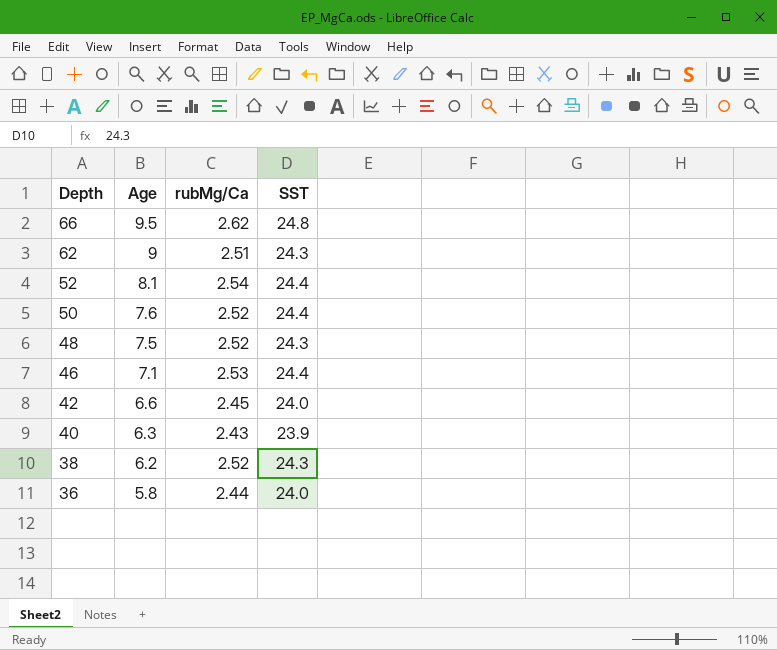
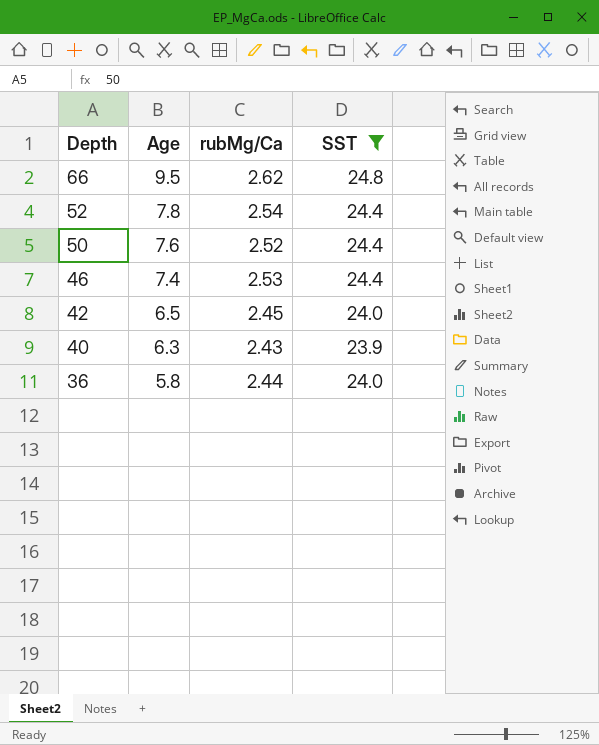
filter: none -> SST != 24.3
52 | Age: 8.1 -> 7.8
46 | Age: 7.1 -> 7.4
42 | Age: 6.6 -> 6.5

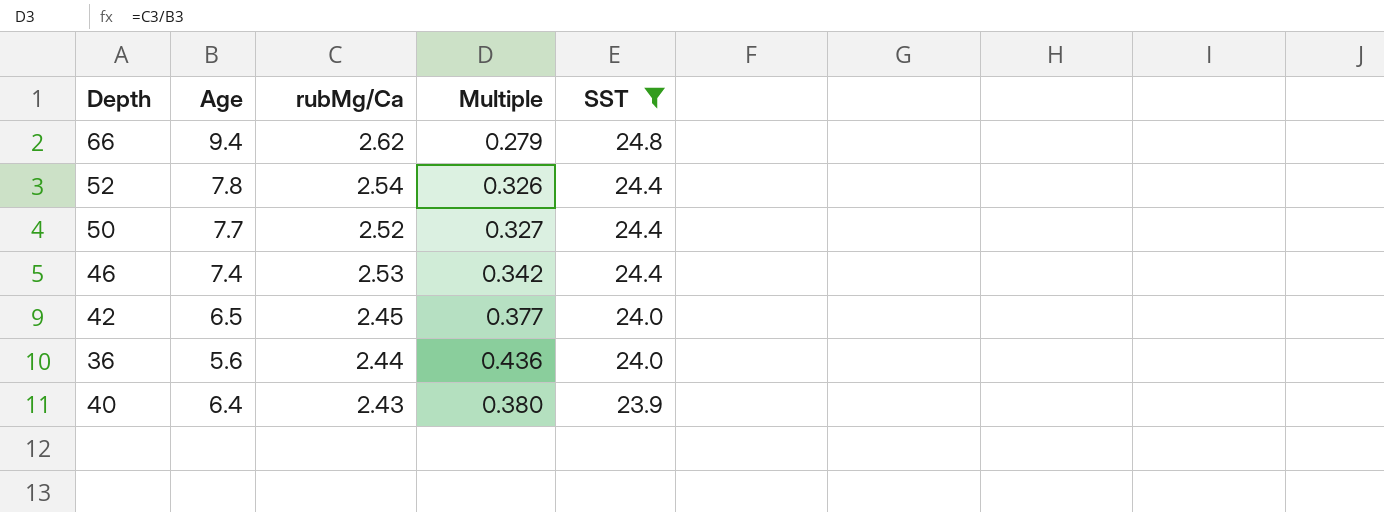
row order: Depth descending -> SST descending
column Multiple | formula: none -> [rubMg/Ca] / [Age]
66 | Age: 9.5 -> 9.4
50 | Age: 7.6 -> 7.7
36 | Age: 5.8 -> 5.6
40 | Age: 6.3 -> 6.4

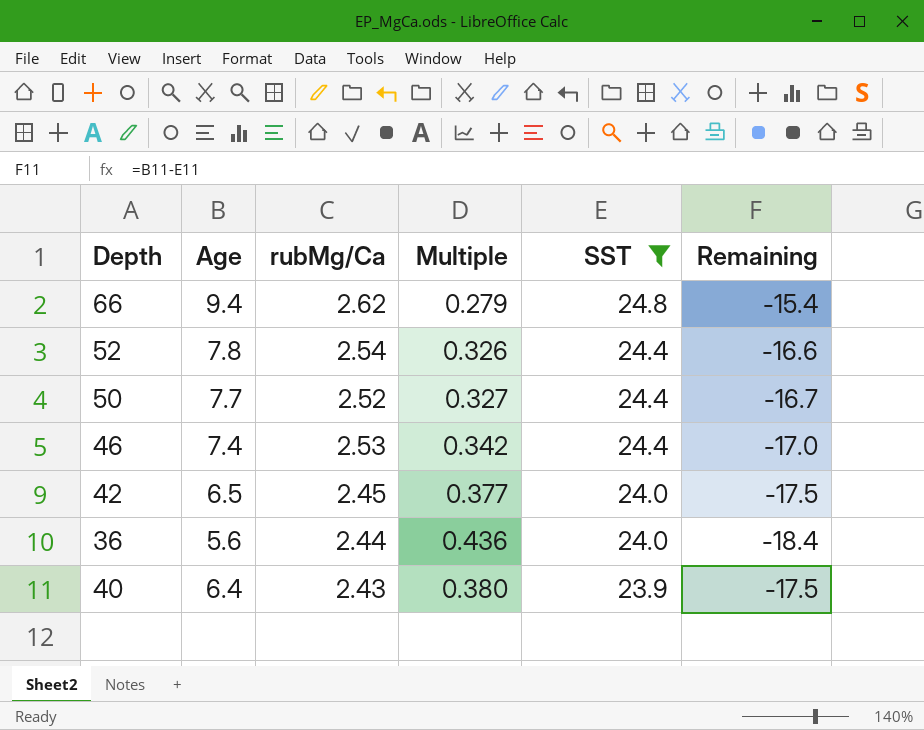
column Remaining | formula: none -> [Age] - [SST]

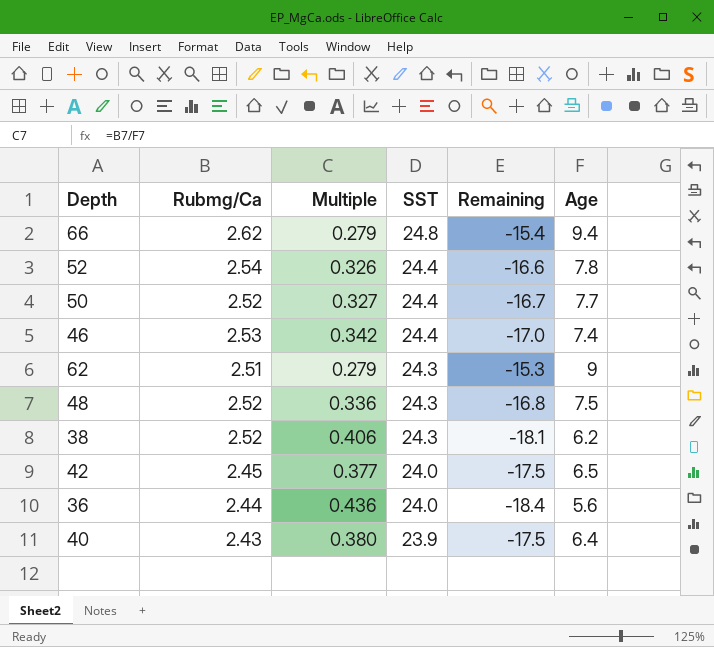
filter: SST != 24.3 -> none
column name: rubMg/Ca -> Rubmg/Ca
column Age | position: 2 -> 6

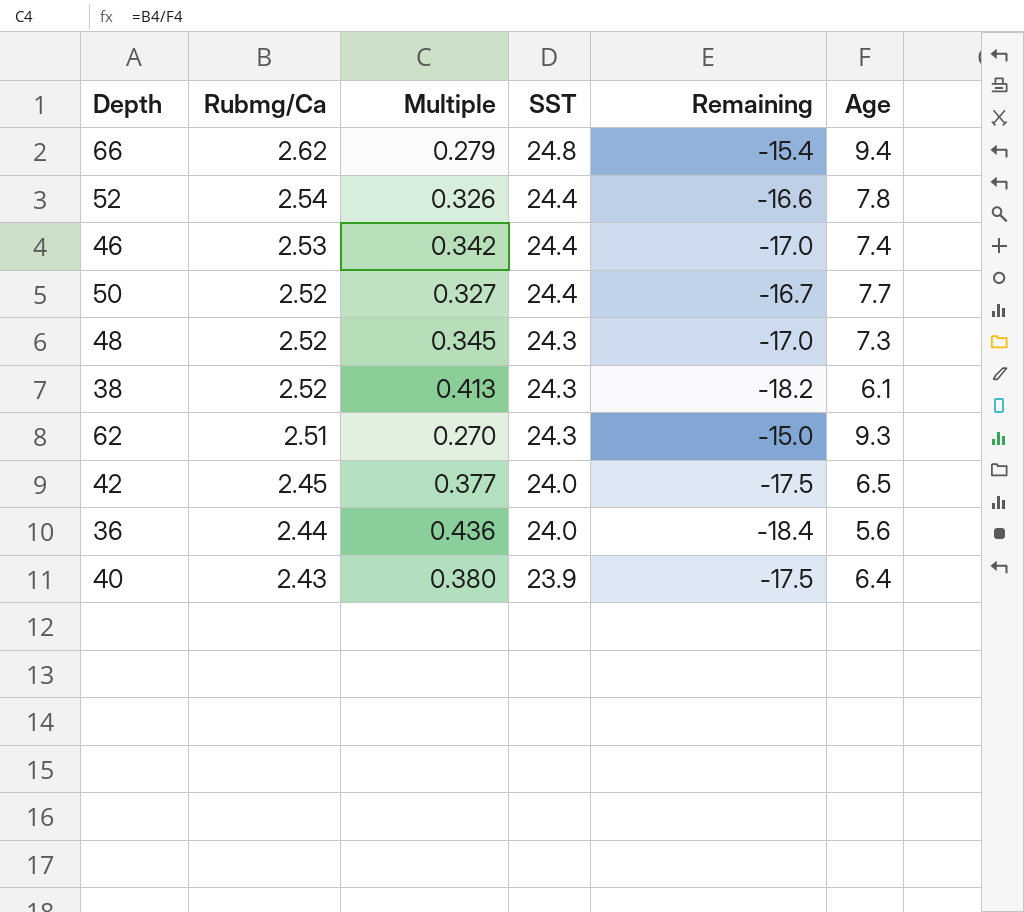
row order: SST descending -> Rubmg/Ca descending
48 | Multiple: 0.336 -> 0.345
48 | Remaining: -16.8 -> -17.0
48 | Age: 7.5 -> 7.3
38 | Multiple: 0.406 -> 0.413
38 | Remaining: -18.1 -> -18.2
38 | Age: 6.2 -> 6.1
62 | Multiple: 0.279 -> 0.270
62 | Remaining: -15.3 -> -15.0
62 | Age: 9 -> 9.3

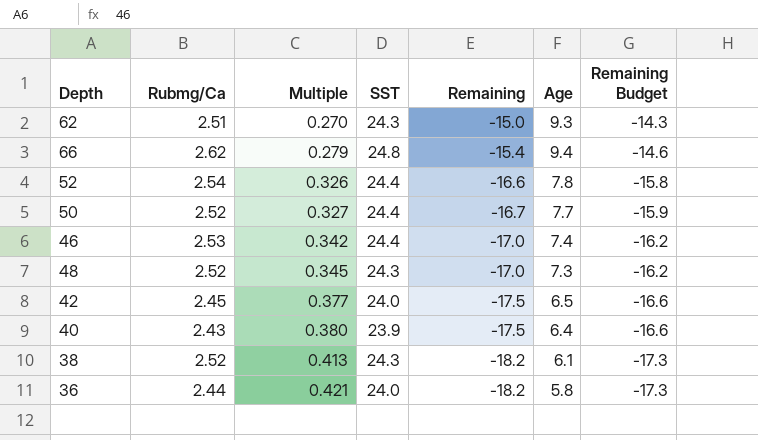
row order: Rubmg/Ca descending -> Multiple ascending
column Remaining Budget | formula: none -> [Remaining] * 0.95
36 | Multiple: 0.436 -> 0.421
36 | Remaining: -18.4 -> -18.2
36 | Age: 5.6 -> 5.8

